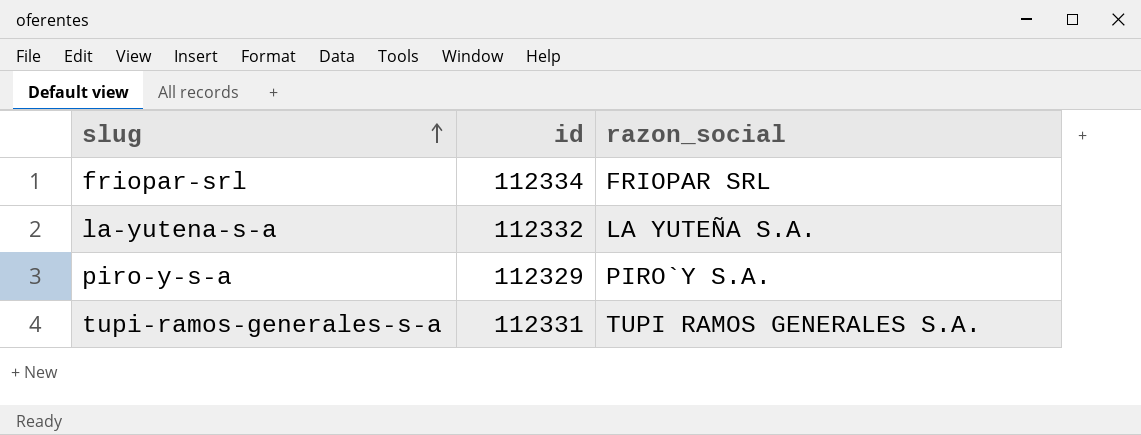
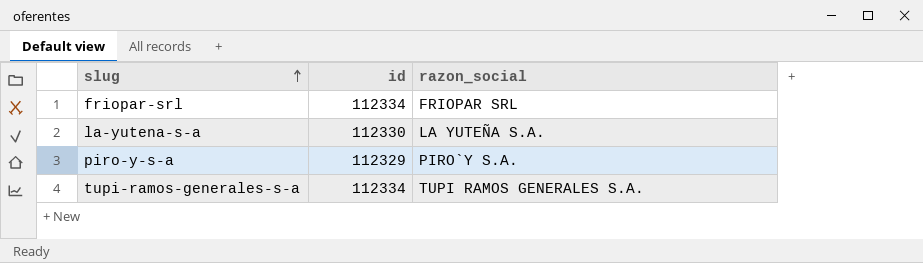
la-yutena-s-a | id: 112332 -> 112330
tupi-ramos-generales-s-a | id: 112331 -> 112334

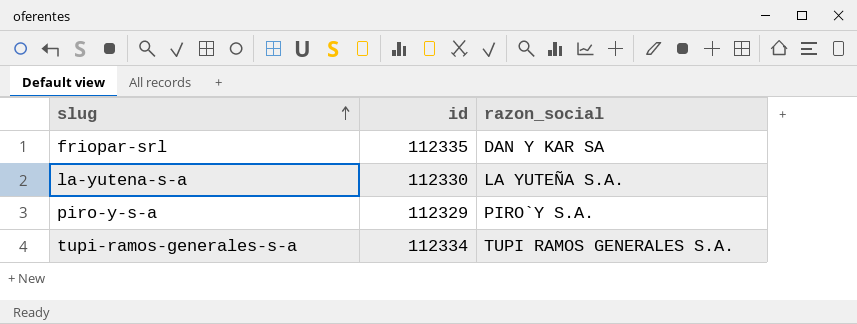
friopar-srl | id: 112334 -> 112335
friopar-srl | razon_social: FRIOPAR SRL -> DAN Y KAR SA

